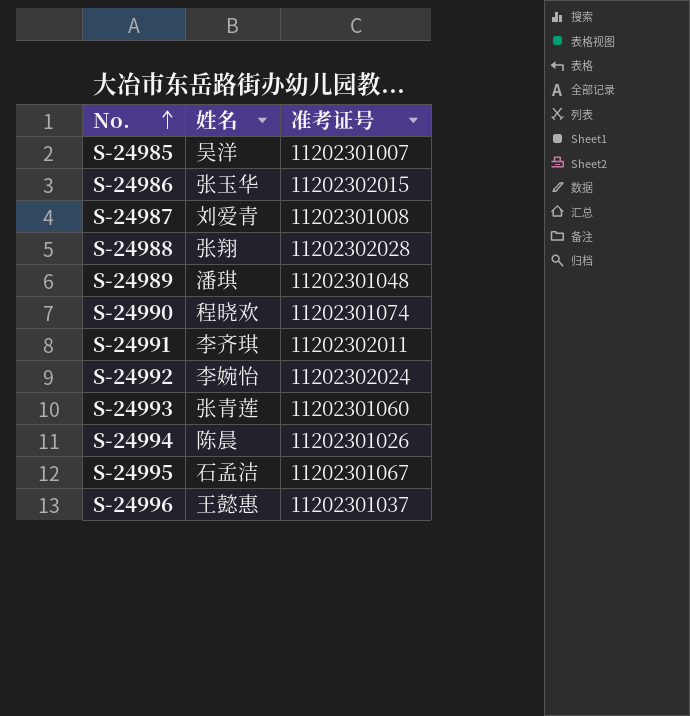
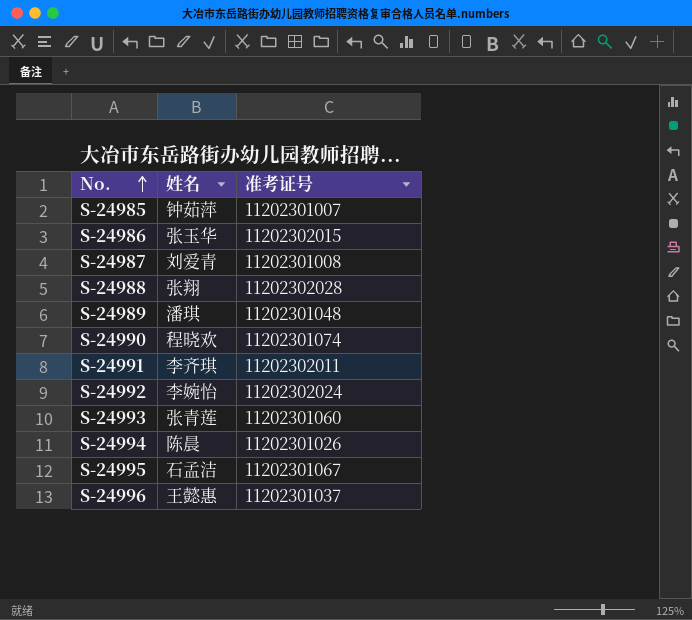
S-24985 | 姓名: 吴洋 -> 钟茹萍

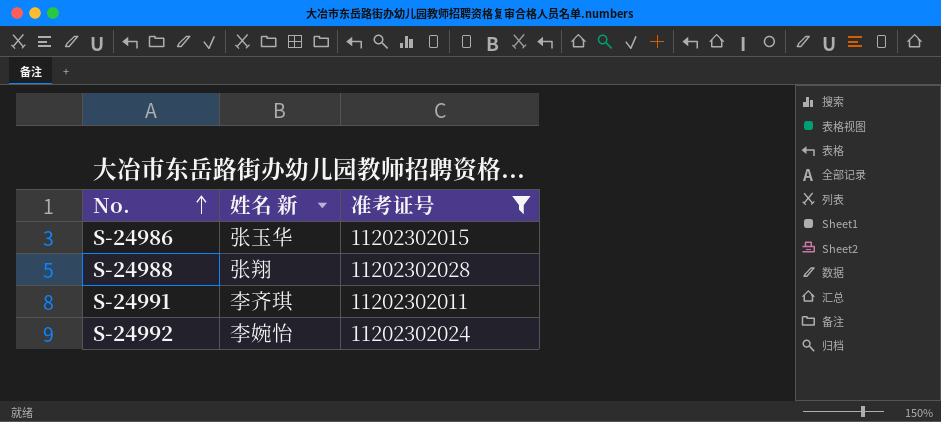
filter: none -> 准考证号 >= 11202302011
column name: 姓名 -> 姓名 新

